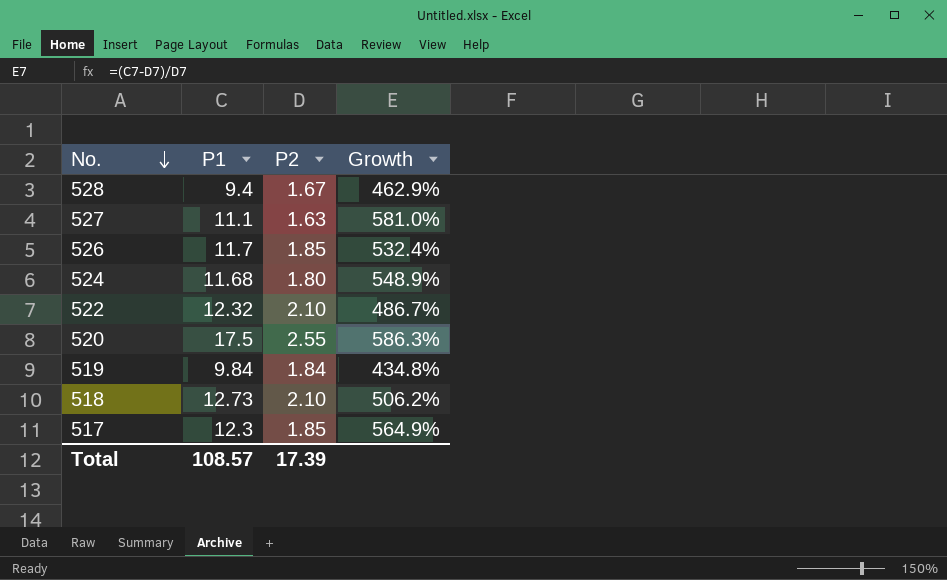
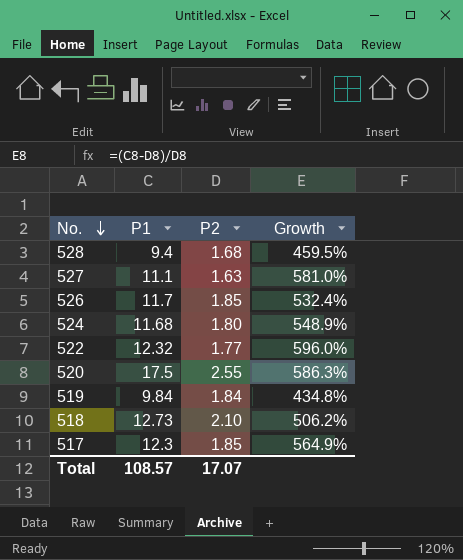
528 | P2: 1.67 -> 1.68
528 | Growth: 462.9% -> 459.5%
522 | P2: 2.10 -> 1.77
522 | Growth: 486.7% -> 596.0%
Total | P2: 17.39 -> 17.07

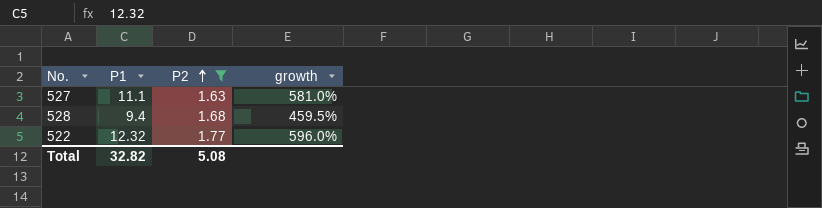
filter: none -> P2 <= 1.77
row order: No. descending -> P2 ascending
column name: Growth -> growth
Total | P1: 108.57 -> 32.82
Total | P2: 17.07 -> 5.08

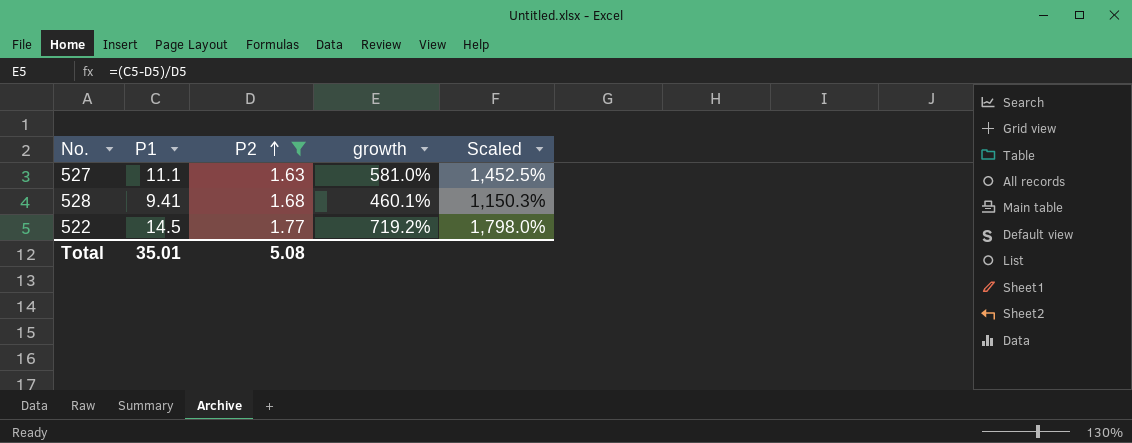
column Scaled | formula: none -> [growth] * 2.5
528 | P1: 9.4 -> 9.41
528 | growth: 459.5% -> 460.1%
522 | P1: 12.32 -> 14.5
522 | growth: 596.0% -> 719.2%
Total | P1: 32.82 -> 35.01

